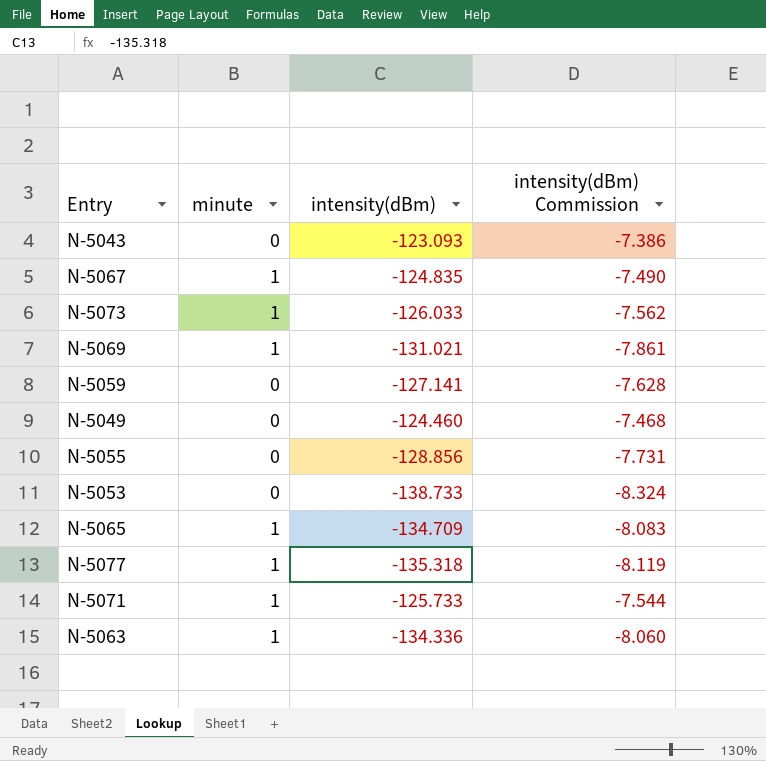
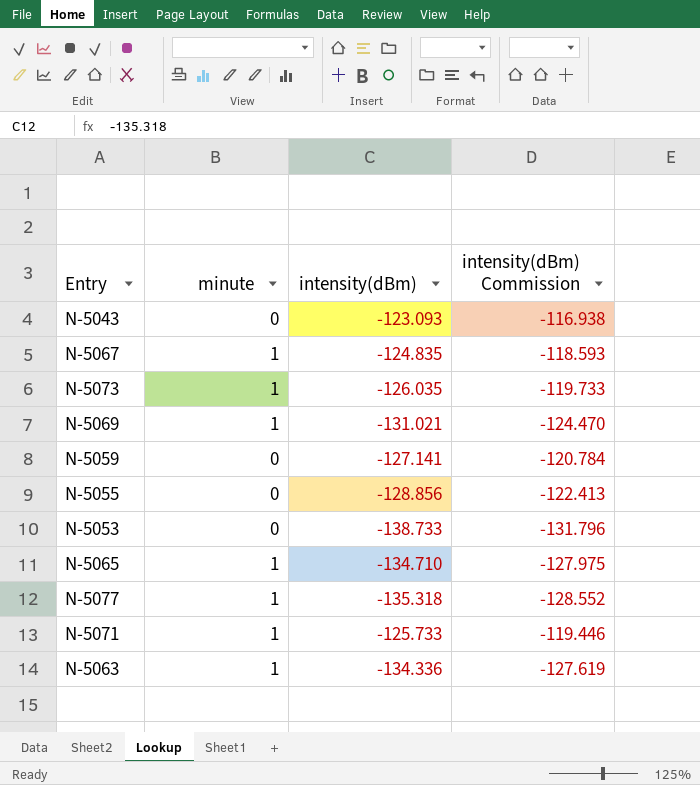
column intensity(dBm) Commission | formula: [intensity(dBm)] * 0.06 -> [intensity(dBm)] * 0.95
row N-5049: 0 | -124.460 | -7.468 -> none
N-5073 | intensity(dBm): -126.033 -> -126.035
N-5065 | intensity(dBm): -134.709 -> -134.710

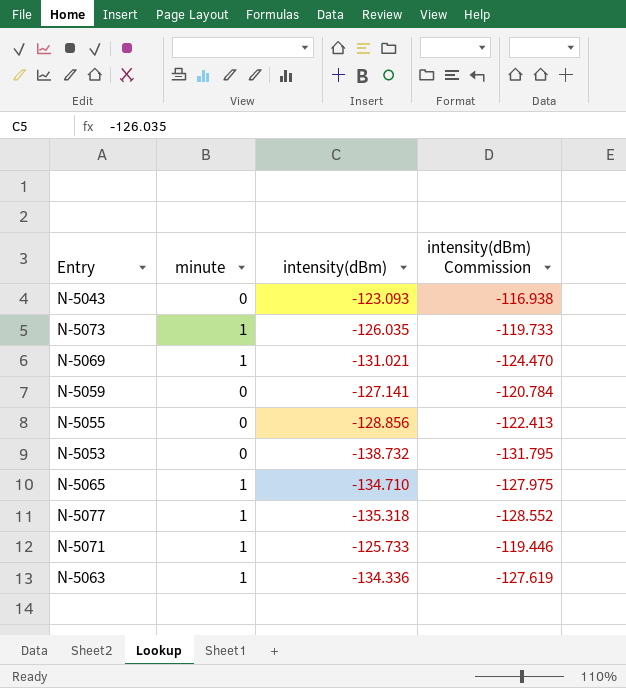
row N-5067: 1 | -124.835 | -118.593 -> none
N-5053 | intensity(dBm): -138.733 -> -138.732
N-5053 | intensity(dBm) Commission: -131.796 -> -131.795

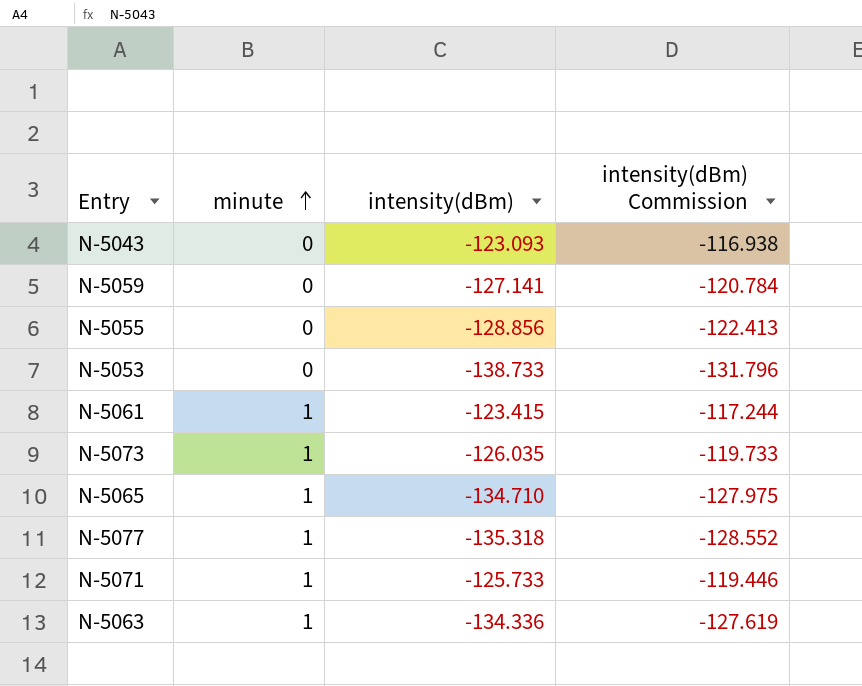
row order: none -> minute ascending
row N-5069: 1 | -131.021 | -124.470 -> none
N-5053 | intensity(dBm): -138.732 -> -138.733
N-5053 | intensity(dBm) Commission: -131.795 -> -131.796
row N-5061: none -> 1 | -123.415 | -117.244

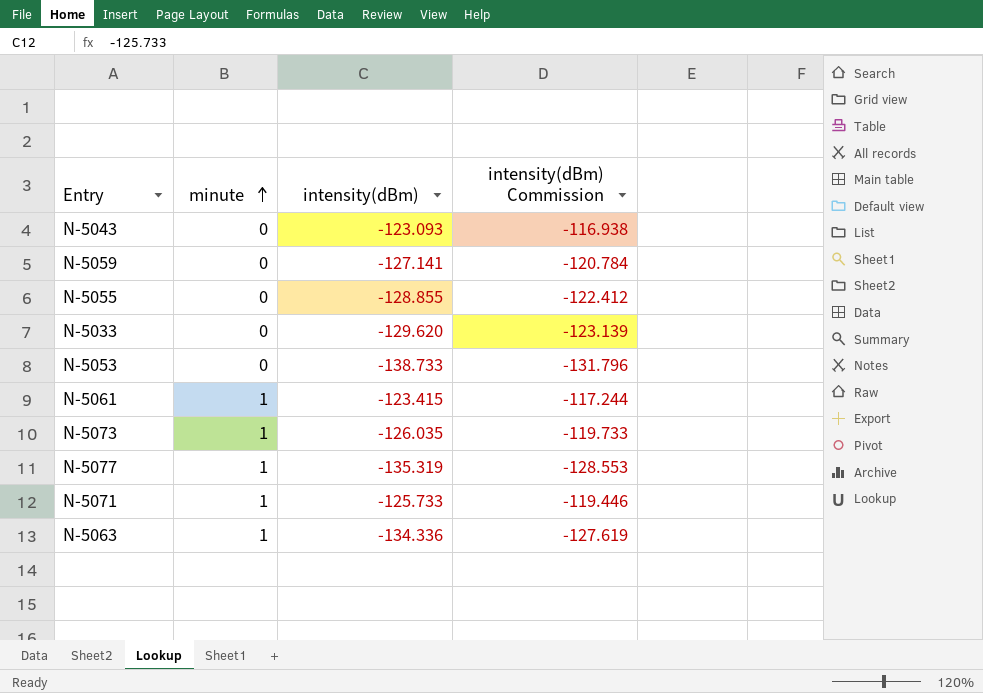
row N-5065: 1 | -134.710 | -127.975 -> none
N-5055 | intensity(dBm): -128.856 -> -128.855
N-5055 | intensity(dBm) Commission: -122.413 -> -122.412
row N-5033: none -> 0 | -129.620 | -123.139
N-5077 | intensity(dBm): -135.318 -> -135.319
N-5077 | intensity(dBm) Commission: -128.552 -> -128.553

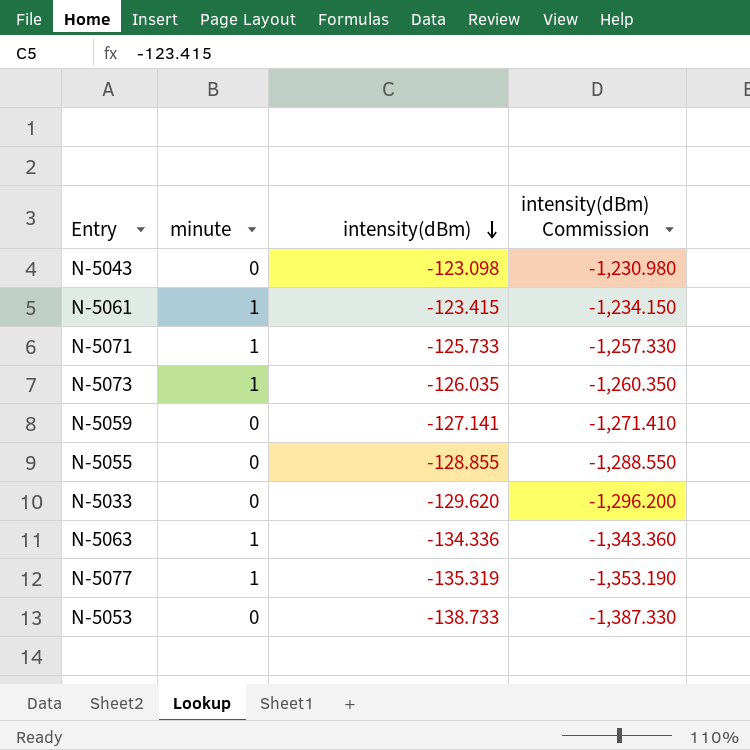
row order: minute ascending -> intensity(dBm) descending
column intensity(dBm) Commission | formula: [intensity(dBm)] * 0.95 -> [intensity(dBm)] * 10
N-5043 | intensity(dBm): -123.093 -> -123.098

